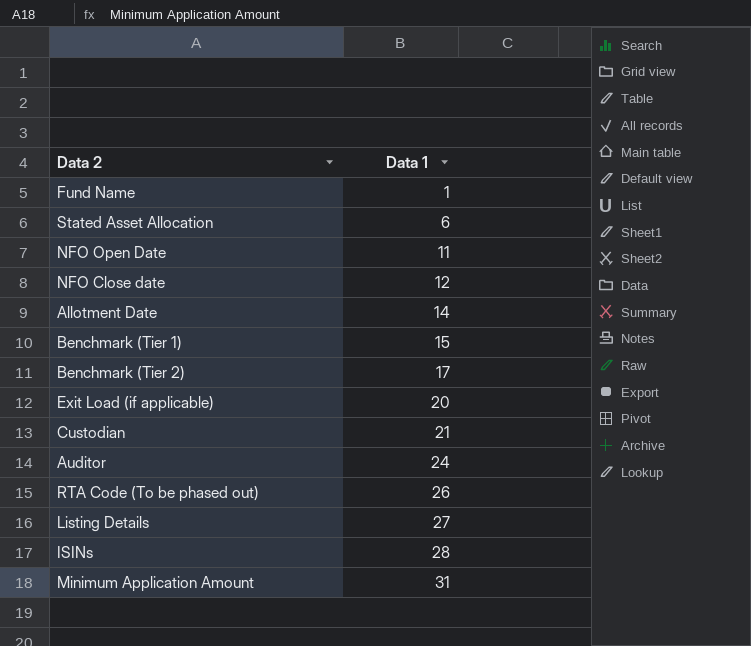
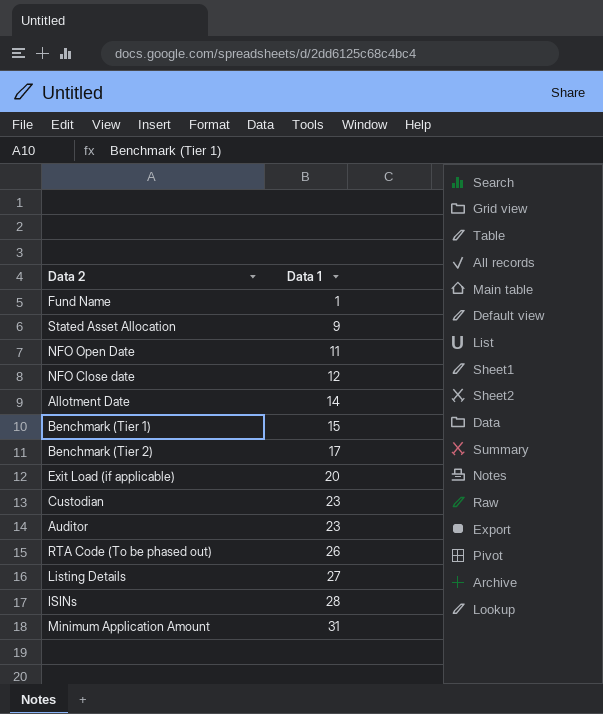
Stated Asset Allocation | Data 1: 6 -> 9
Custodian | Data 1: 21 -> 23
Auditor | Data 1: 24 -> 23

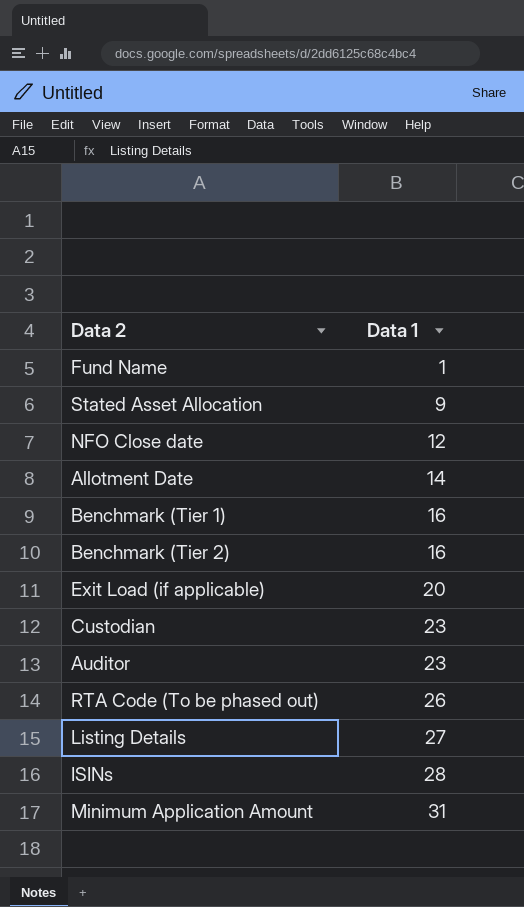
row NFO Open Date: 11 -> none
Benchmark (Tier 1) | Data 1: 15 -> 16
Benchmark (Tier 2) | Data 1: 17 -> 16

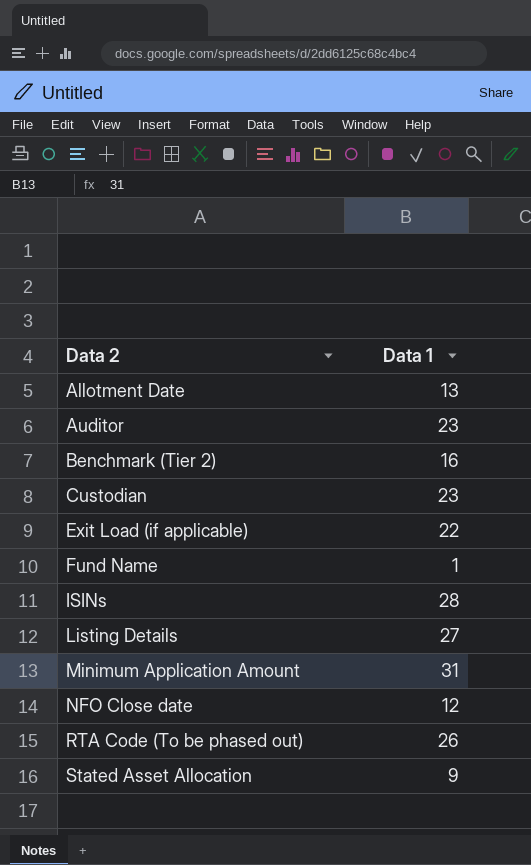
row order: Data 1 ascending -> Data 2 ascending
row Benchmark (Tier 1): 16 -> none
Allotment Date | Data 1: 14 -> 13
Exit Load (if applicable) | Data 1: 20 -> 22

